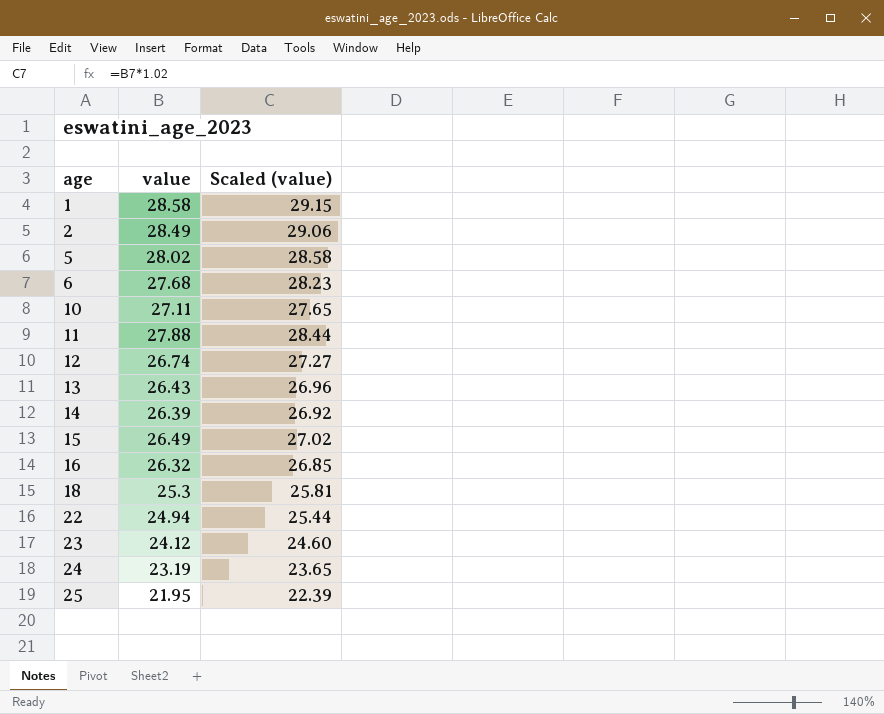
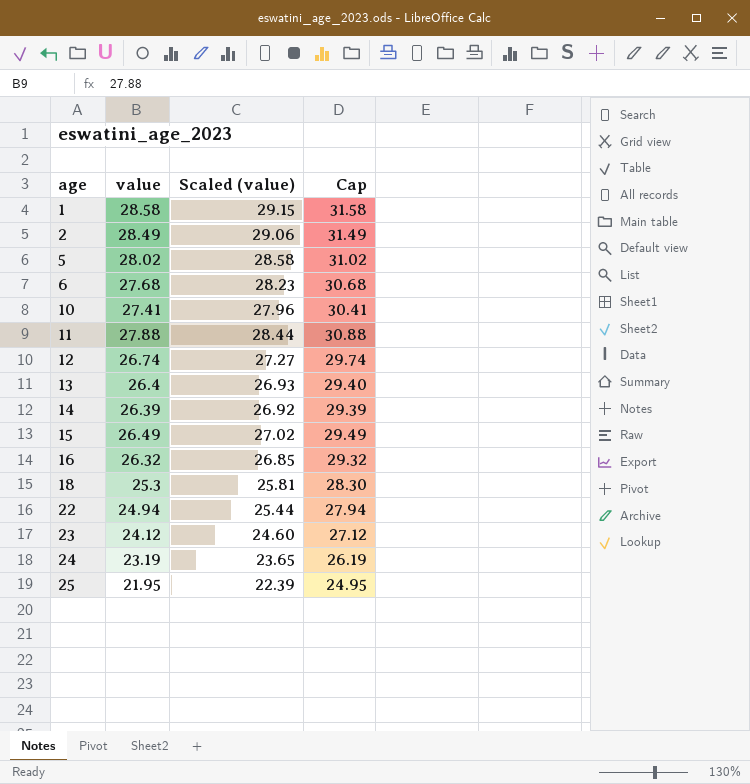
column Cap | formula: none -> [value] + 3
10 | value: 27.11 -> 27.41
10 | Scaled (value): 27.65 -> 27.96
13 | value: 26.43 -> 26.4
13 | Scaled (value): 26.96 -> 26.93

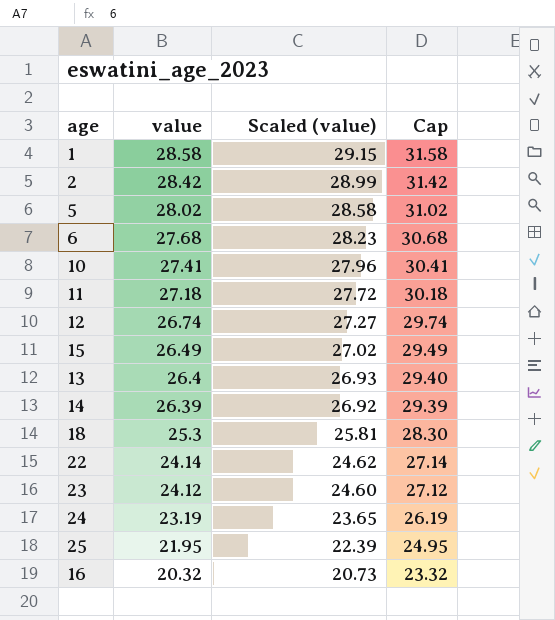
row order: age ascending -> value descending
2 | value: 28.49 -> 28.42
2 | Scaled (value): 29.06 -> 28.99
2 | Cap: 31.49 -> 31.42
11 | value: 27.88 -> 27.18
11 | Scaled (value): 28.44 -> 27.72
11 | Cap: 30.88 -> 30.18
22 | value: 24.94 -> 24.14
22 | Scaled (value): 25.44 -> 24.62
22 | Cap: 27.94 -> 27.14
16 | value: 26.32 -> 20.32
16 | Scaled (value): 26.85 -> 20.73
16 | Cap: 29.32 -> 23.32

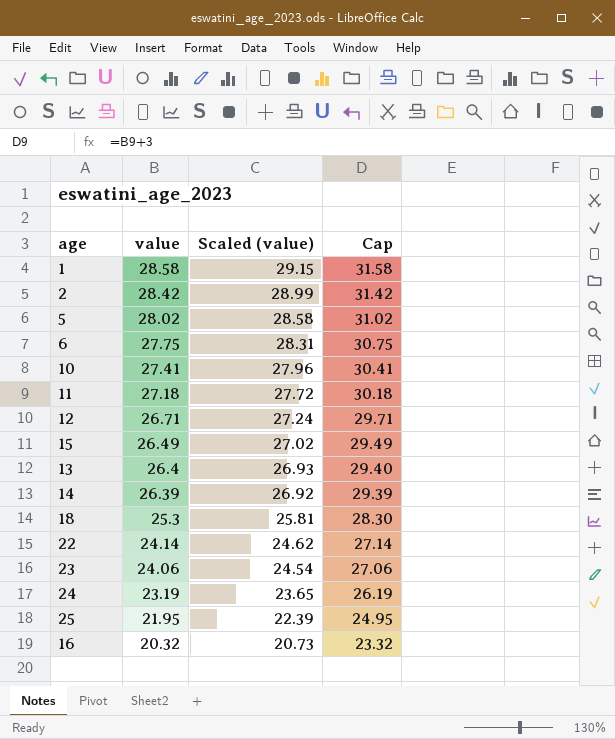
6 | value: 27.68 -> 27.75
6 | Scaled (value): 28.23 -> 28.31
6 | Cap: 30.68 -> 30.75
12 | value: 26.74 -> 26.71
12 | Scaled (value): 27.27 -> 27.24
12 | Cap: 29.74 -> 29.71
23 | value: 24.12 -> 24.06
23 | Scaled (value): 24.60 -> 24.54
23 | Cap: 27.12 -> 27.06

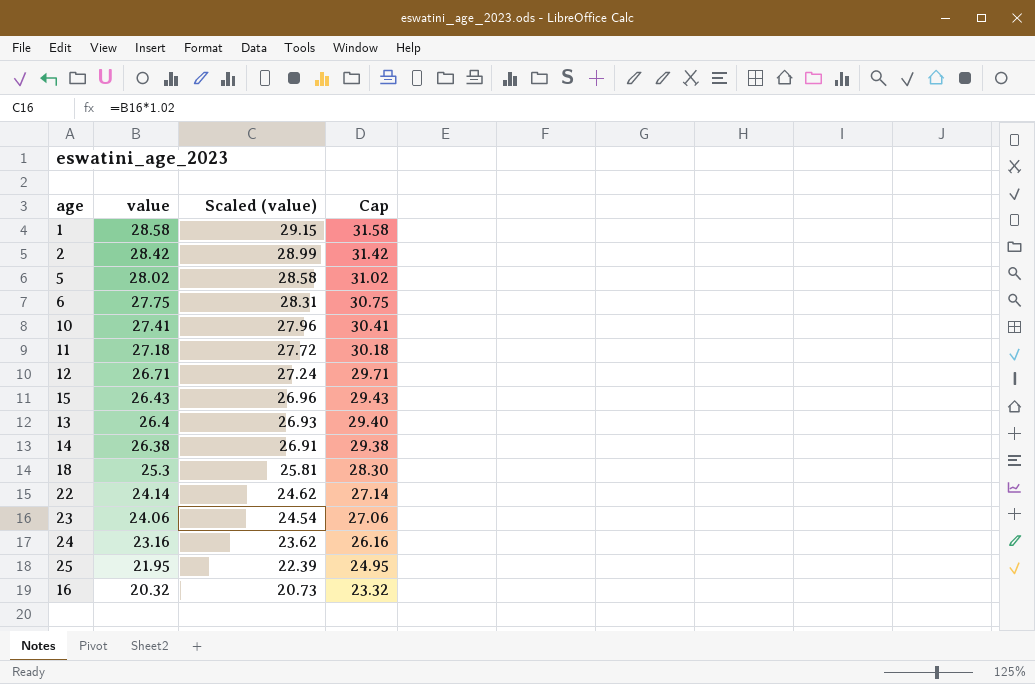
15 | value: 26.49 -> 26.43
15 | Scaled (value): 27.02 -> 26.96
15 | Cap: 29.49 -> 29.43
14 | value: 26.39 -> 26.38
14 | Scaled (value): 26.92 -> 26.91
14 | Cap: 29.39 -> 29.38
24 | value: 23.19 -> 23.16
24 | Scaled (value): 23.65 -> 23.62
24 | Cap: 26.19 -> 26.16

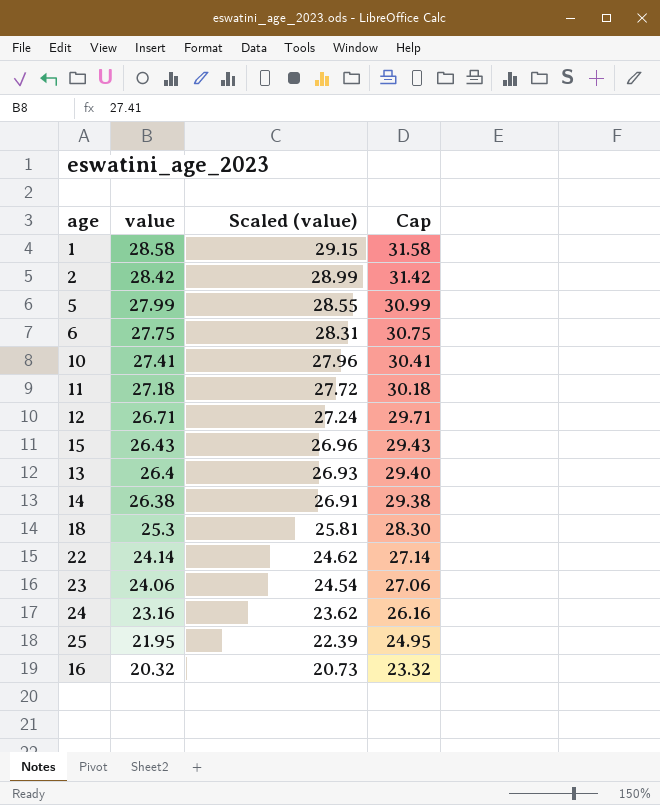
5 | value: 28.02 -> 27.99
5 | Scaled (value): 28.58 -> 28.55
5 | Cap: 31.02 -> 30.99

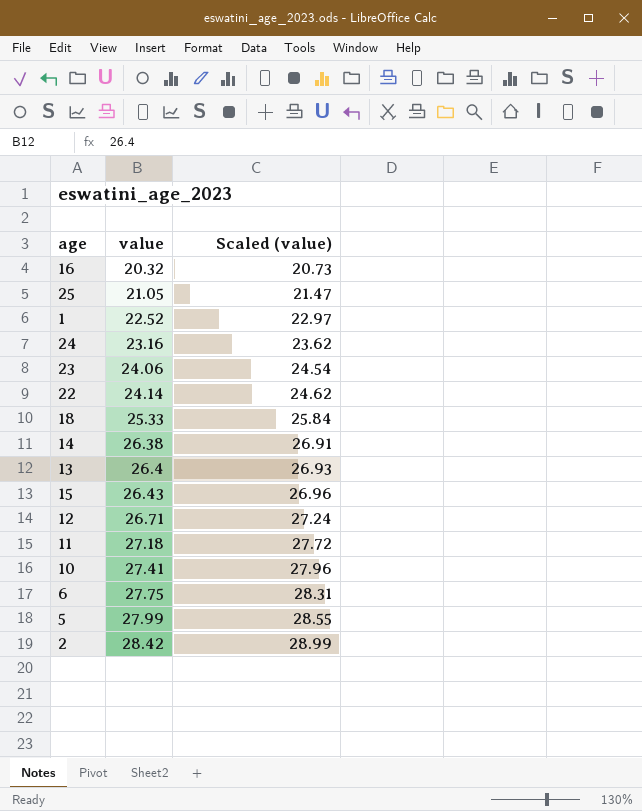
row order: value descending -> value ascending
column Cap | formula: [value] + 3 -> none
25 | value: 21.95 -> 21.05
25 | Scaled (value): 22.39 -> 21.47
1 | value: 28.58 -> 22.52
1 | Scaled (value): 29.15 -> 22.97
18 | value: 25.3 -> 25.33
18 | Scaled (value): 25.81 -> 25.84

